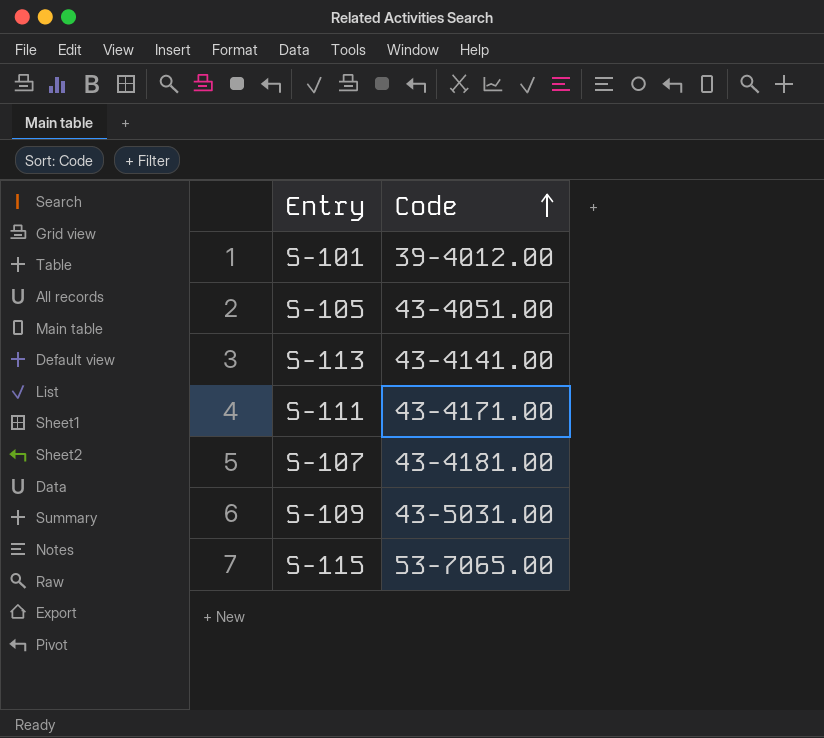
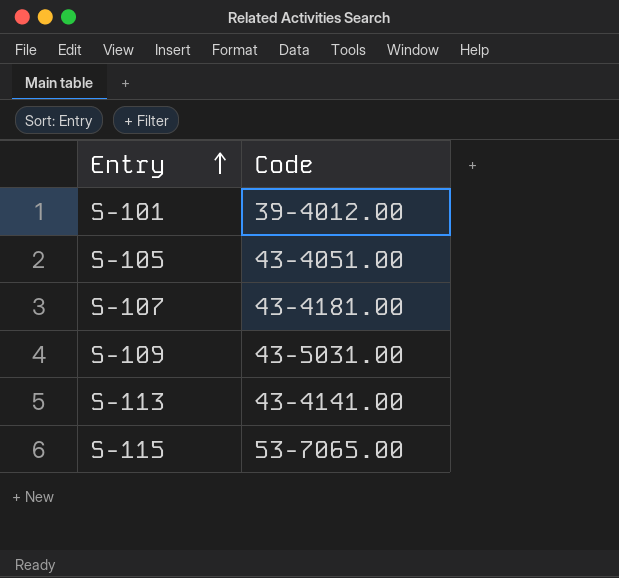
row order: Code ascending -> Entry ascending
row S-111: 43-4171.00 -> none

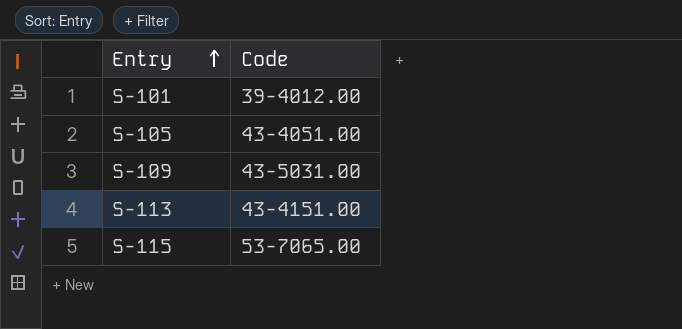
row S-107: 43-4181.00 -> none
S-113 | Code: 43-4141.00 -> 43-4151.00

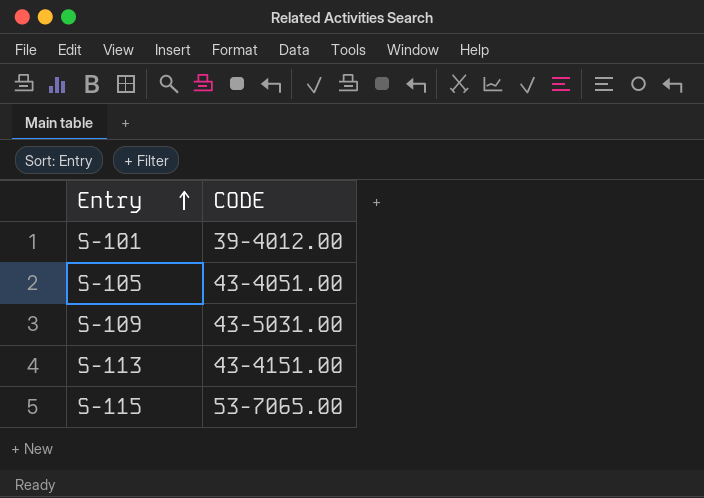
column name: Code -> CODE

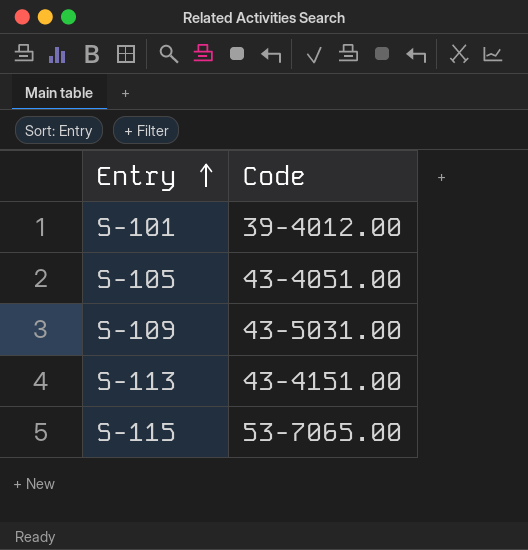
column name: CODE -> Code

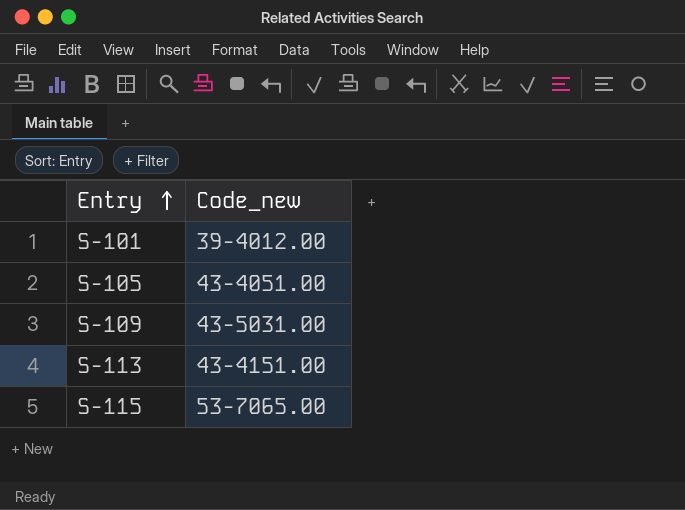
column name: Code -> Code_new

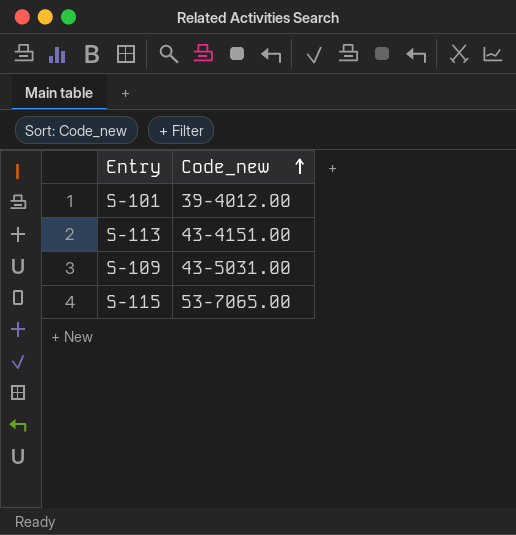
row order: Entry ascending -> Code_new ascending
row S-105: 43-4051.00 -> none

